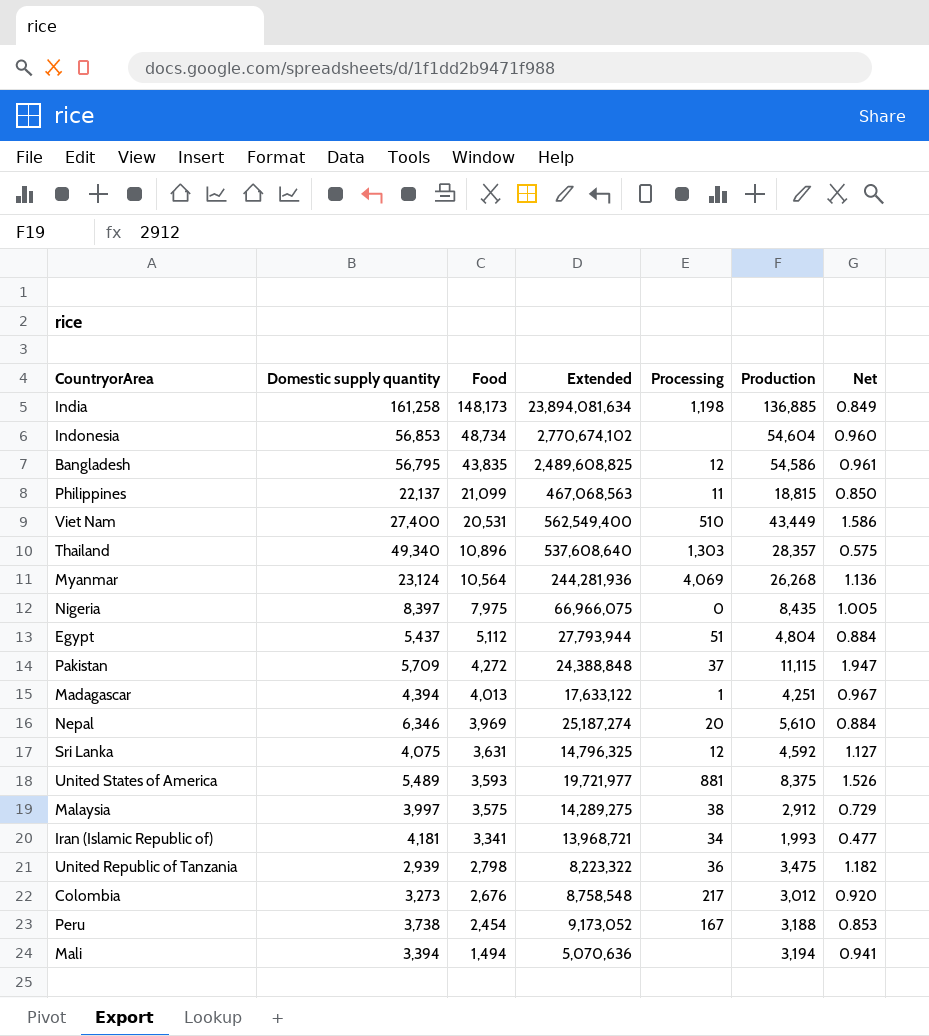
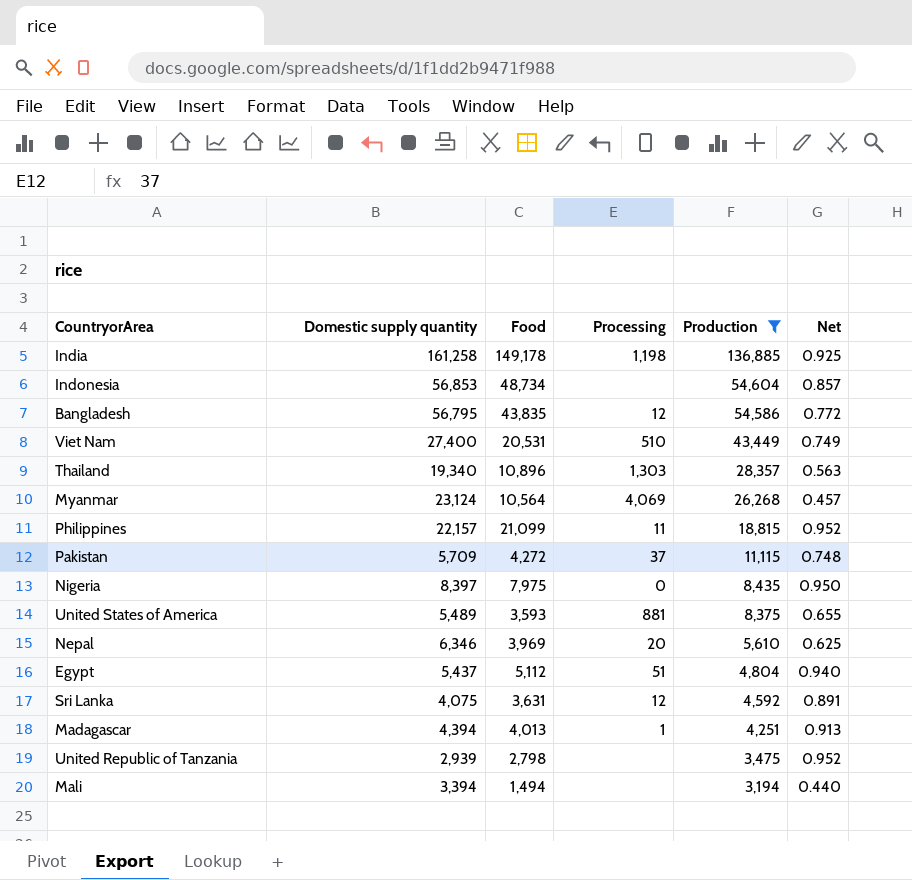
filter: none -> Production >= 3,194
row order: Food descending -> Production descending
column Extended | formula: [Domestic supply quantity] * [Food] -> none
column Net | formula: [Production] / [Domestic supply quantity] -> [Food] / [Domestic supply quantity]
India | Food: 148,173 -> 149,178
Thailand | Domestic supply quantity: 49,340 -> 19,340
Philippines | Domestic supply quantity: 22,137 -> 22,157
United Republic of Tanzania | Processing: 36 -> none

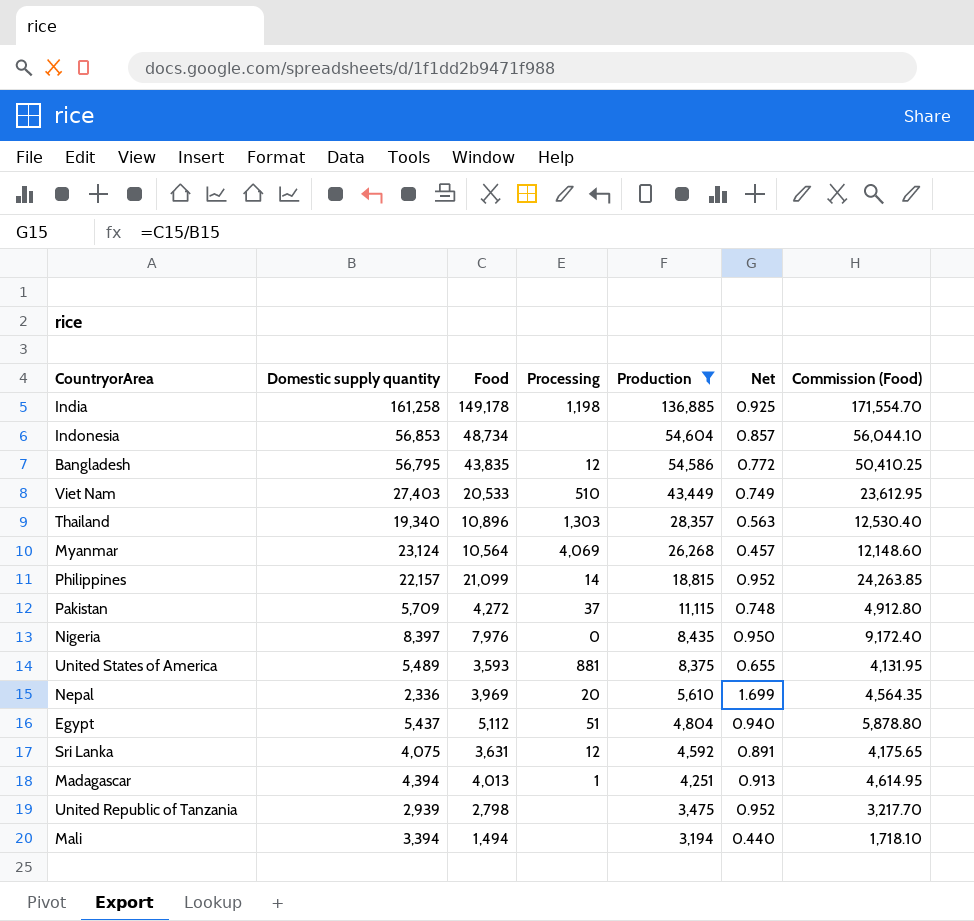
column Commission (Food) | formula: none -> [Food] * 1.15
Viet Nam | Domestic supply quantity: 27,400 -> 27,403
Viet Nam | Food: 20,531 -> 20,533
Philippines | Processing: 11 -> 14
Nigeria | Food: 7,975 -> 7,976
Nepal | Domestic supply quantity: 6,346 -> 2,336
Nepal | Net: 0.625 -> 1.699

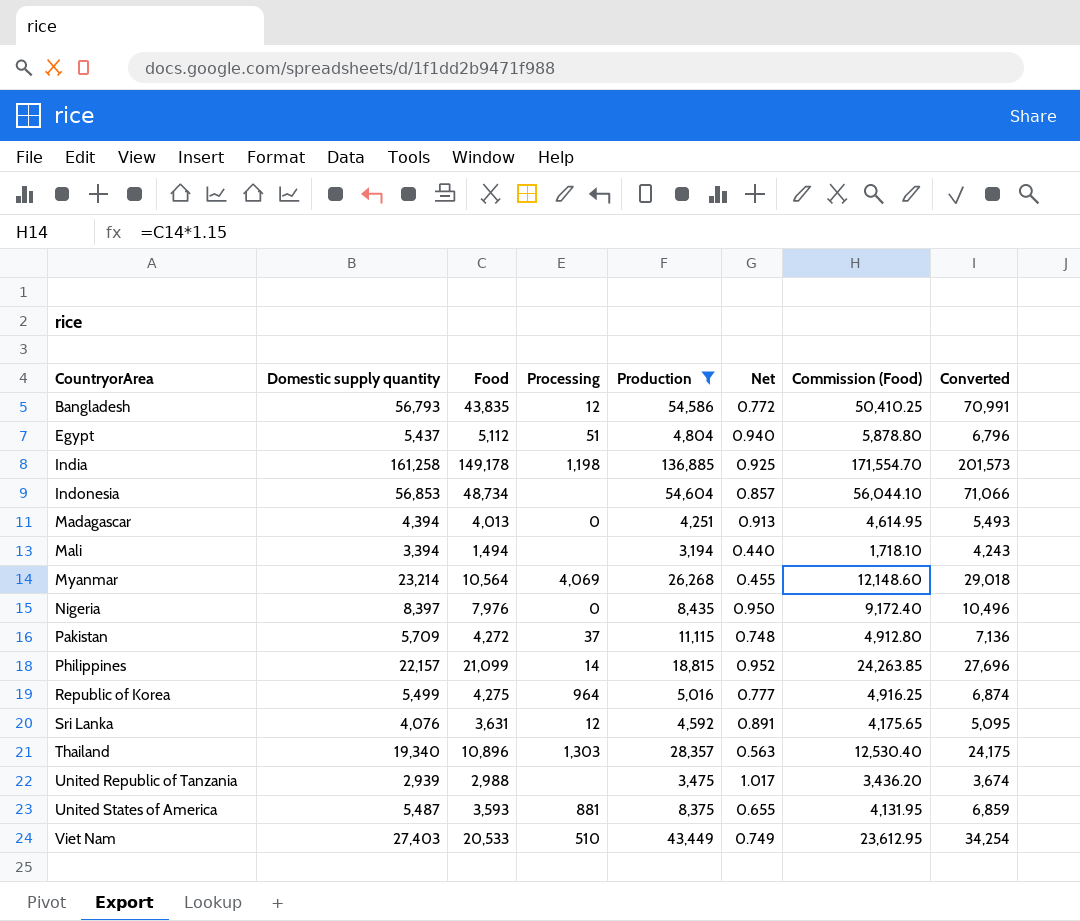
row order: Production descending -> CountryorArea ascending
column Converted | formula: none -> [Domestic supply quantity] * 1.25
row Nepal: 2,336 | 3,969 | 20 | 5,610 | 1.699 | 4,564.35 -> none
Bangladesh | Domestic supply quantity: 56,795 -> 56,793
Madagascar | Processing: 1 -> 0
Myanmar | Domestic supply quantity: 23,124 -> 23,214
Myanmar | Net: 0.457 -> 0.455
row Republic of Korea: none -> 5,499 | 4,275 | 964 | 5,016 | 0.777 | 4,916.25 | 6,874
Sri Lanka | Domestic supply quantity: 4,075 -> 4,076
United Republic of Tanzania | Food: 2,798 -> 2,988
United Republic of Tanzania | Net: 0.952 -> 1.017
United Republic of Tanzania | Commission (Food): 3,217.70 -> 3,436.20
United States of America | Domestic supply quantity: 5,489 -> 5,487

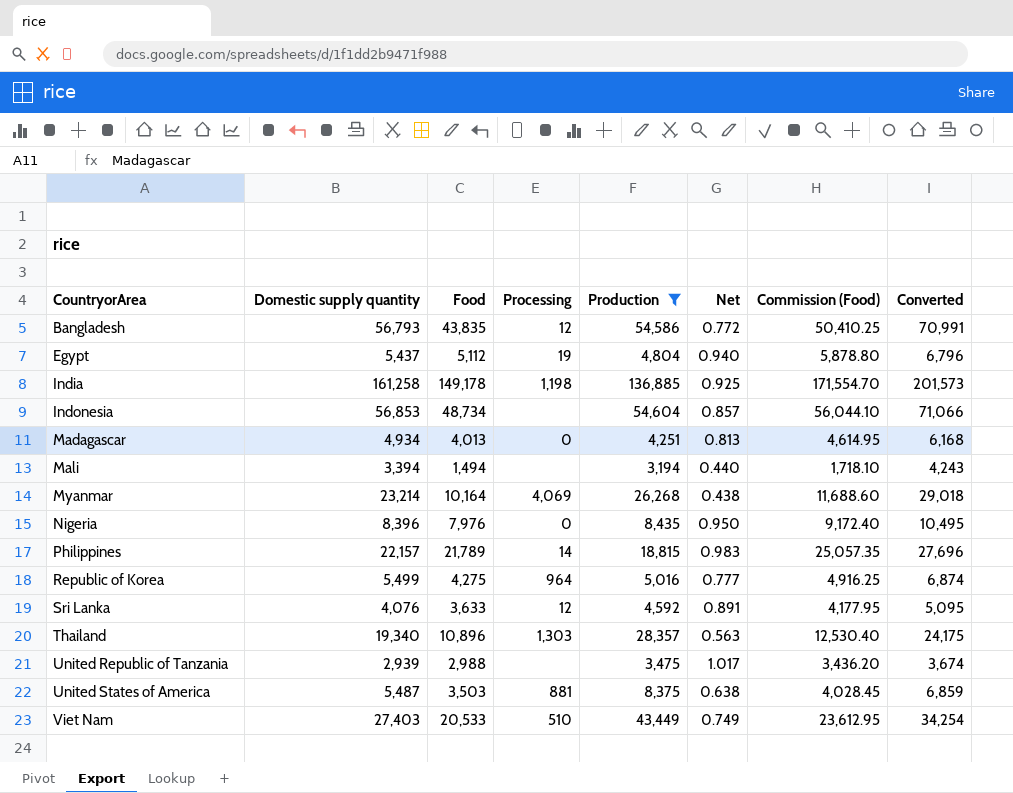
row Pakistan: 5,709 | 4,272 | 37 | 11,115 | 0.748 | 4,912.80 | 7,136 -> none
Egypt | Processing: 51 -> 19
Madagascar | Domestic supply quantity: 4,394 -> 4,934
Madagascar | Net: 0.913 -> 0.813
Madagascar | Converted: 5,493 -> 6,168
Myanmar | Food: 10,564 -> 10,164
Myanmar | Net: 0.455 -> 0.438
Myanmar | Commission (Food): 12,148.60 -> 11,688.60
Nigeria | Domestic supply quantity: 8,397 -> 8,396
Nigeria | Converted: 10,496 -> 10,495
Philippines | Food: 21,099 -> 21,789
Philippines | Net: 0.952 -> 0.983
Philippines | Commission (Food): 24,263.85 -> 25,057.35
Sri Lanka | Food: 3,631 -> 3,633
Sri Lanka | Commission (Food): 4,175.65 -> 4,177.95
United States of America | Food: 3,593 -> 3,503
United States of America | Net: 0.655 -> 0.638
United States of America | Commission (Food): 4,131.95 -> 4,028.45

